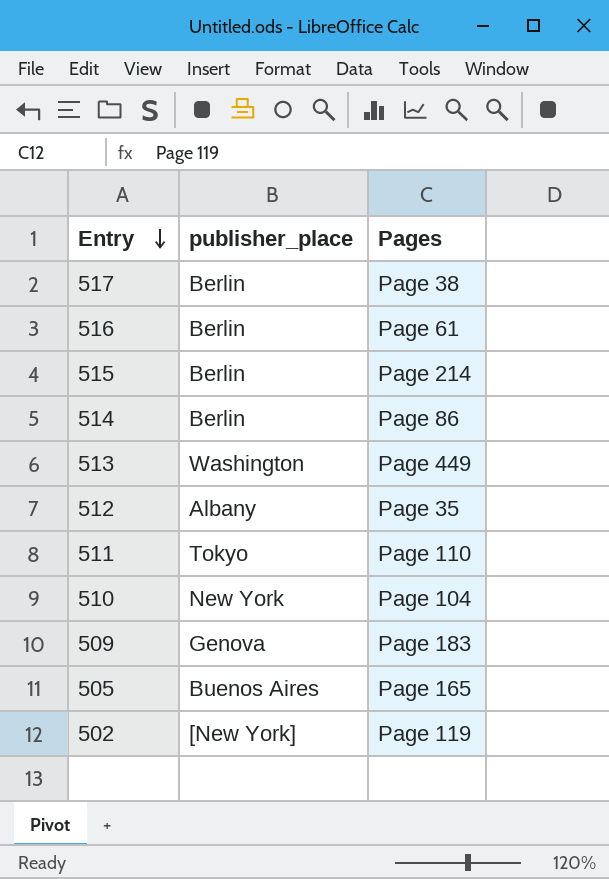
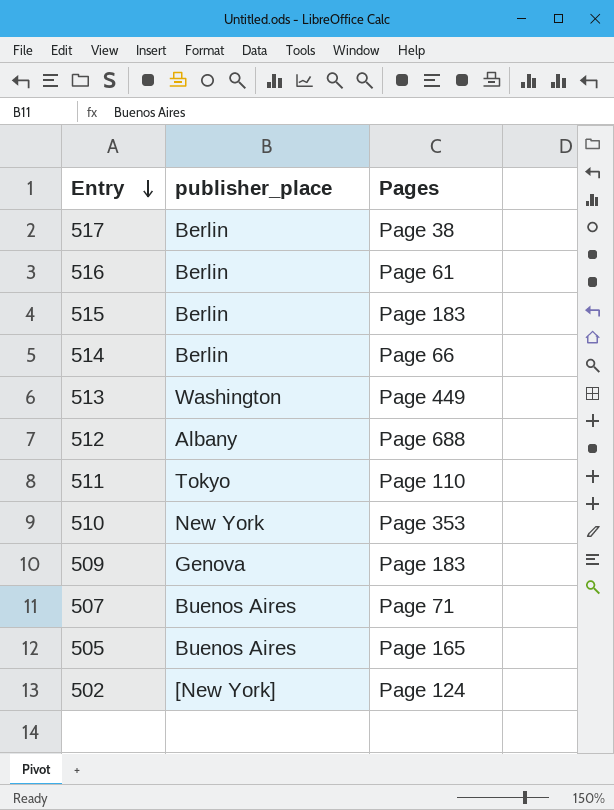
515 | Pages: Page 214 -> Page 183
514 | Pages: Page 86 -> Page 66
512 | Pages: Page 35 -> Page 688
510 | Pages: Page 104 -> Page 353
row 507: none -> Buenos Aires | Page 71
502 | Pages: Page 119 -> Page 124

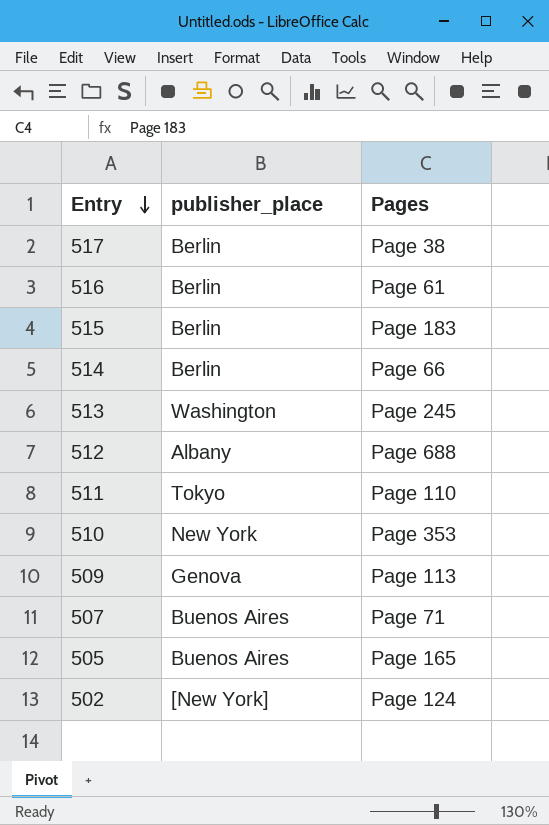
513 | Pages: Page 449 -> Page 245
509 | Pages: Page 183 -> Page 113

